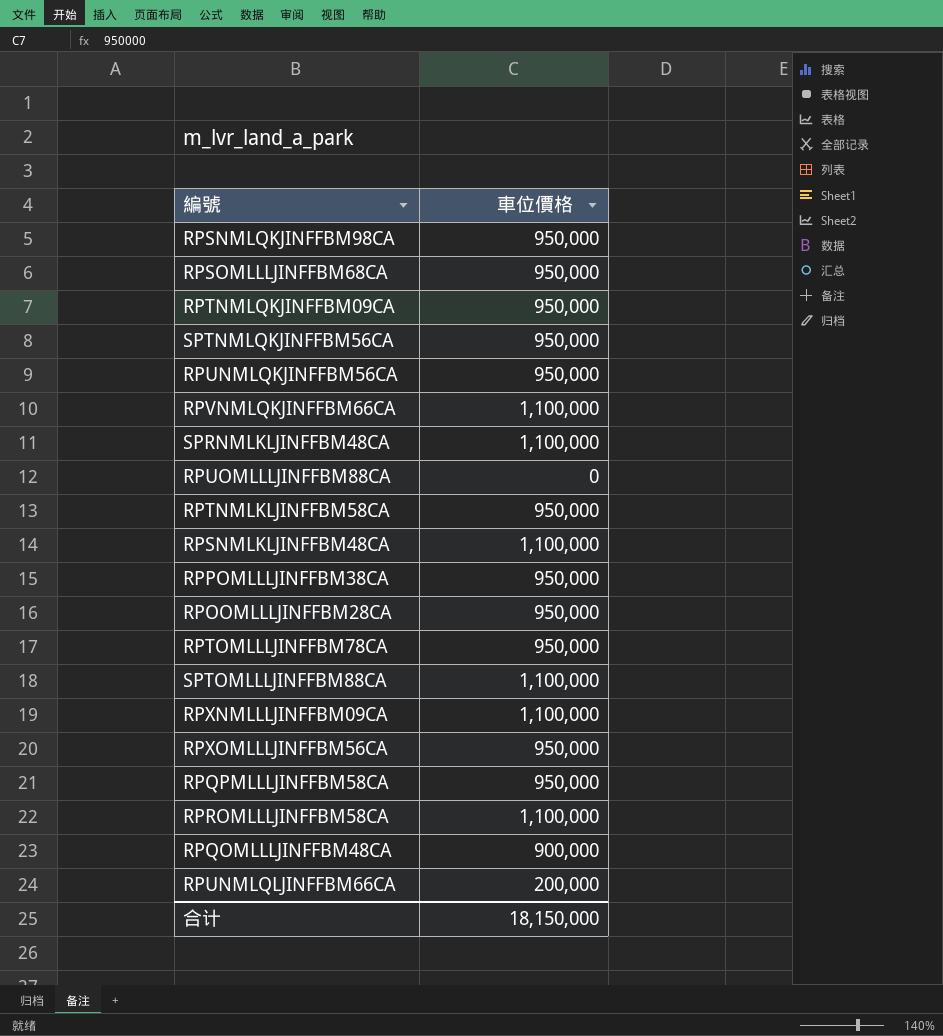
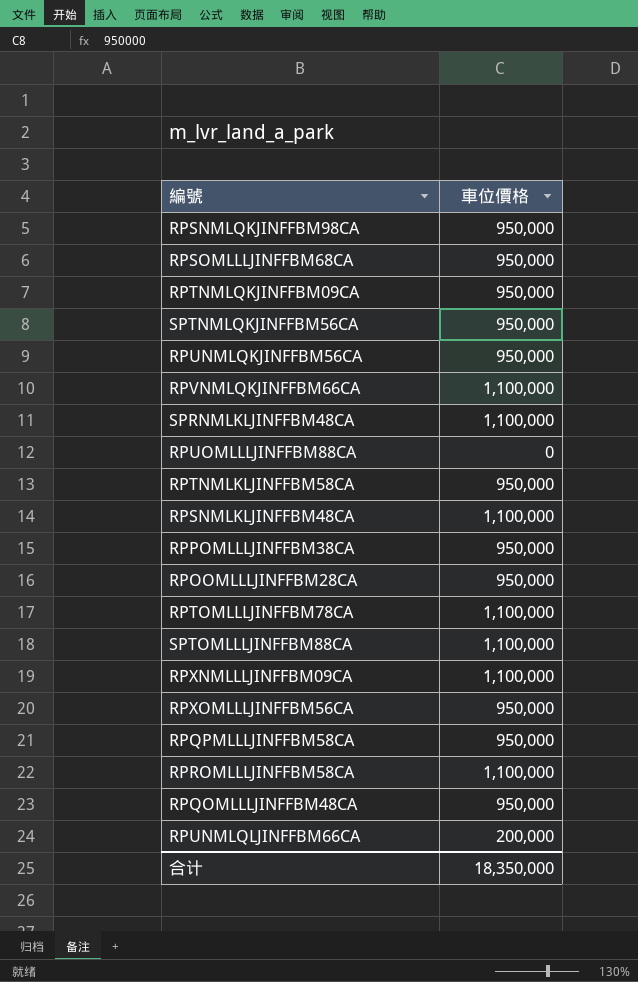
RPTOMLLLJINFFBM78CA | 車位價格: 950,000 -> 1,100,000
RPQOMLLLJINFFBM48CA | 車位價格: 900,000 -> 950,000
合计 | 車位價格: 18,150,000 -> 18,350,000

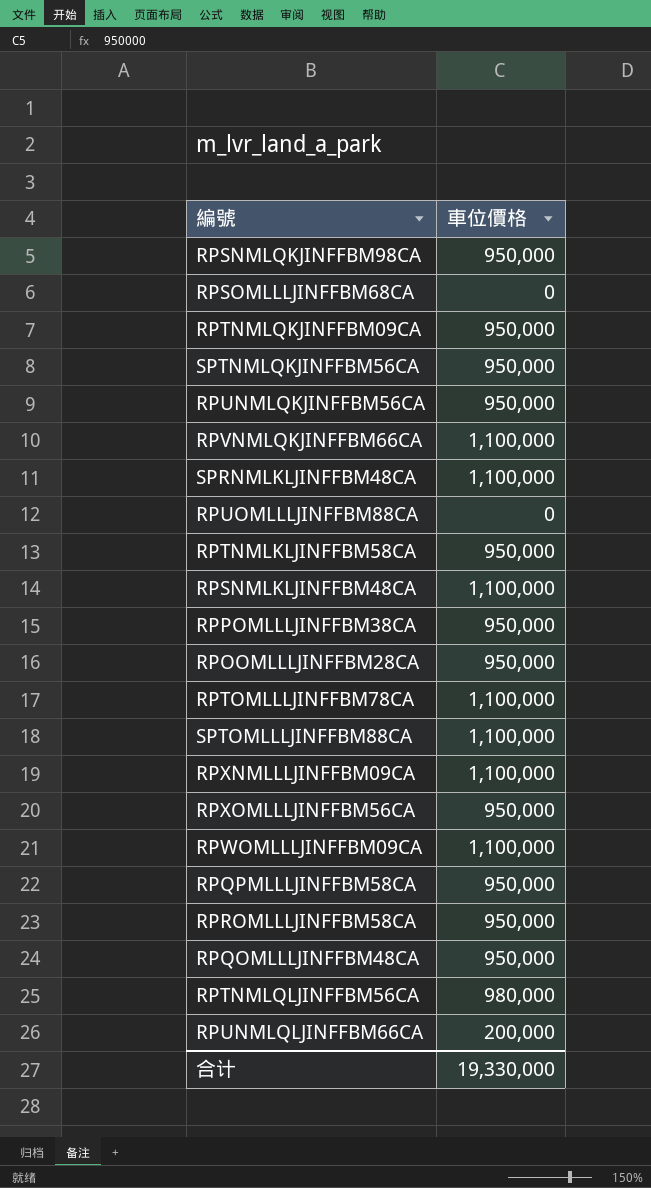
RPSOMLLLJINFFBM68CA | 車位價格: 950,000 -> 0
row RPWOMLLLJINFFBM09CA: none -> 1,100,000
RPROMLLLJINFFBM58CA | 車位價格: 1,100,000 -> 950,000
row RPTNMLQLJINFFBM56CA: none -> 980,000
合计 | 車位價格: 18,350,000 -> 19,330,000

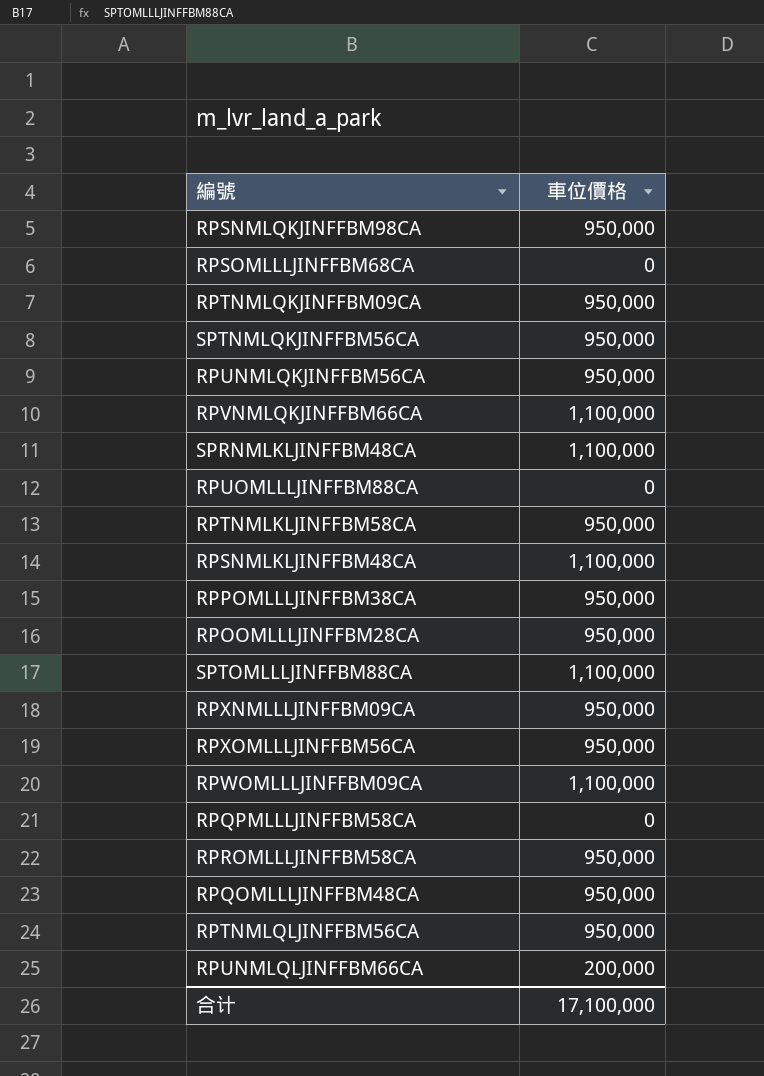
row RPTOMLLLJINFFBM78CA: 1,100,000 -> none
RPXNMLLLJINFFBM09CA | 車位價格: 1,100,000 -> 950,000
RPQPMLLLJINFFBM58CA | 車位價格: 950,000 -> 0
RPTNMLQLJINFFBM56CA | 車位價格: 980,000 -> 950,000
合计 | 車位價格: 19,330,000 -> 17,100,000

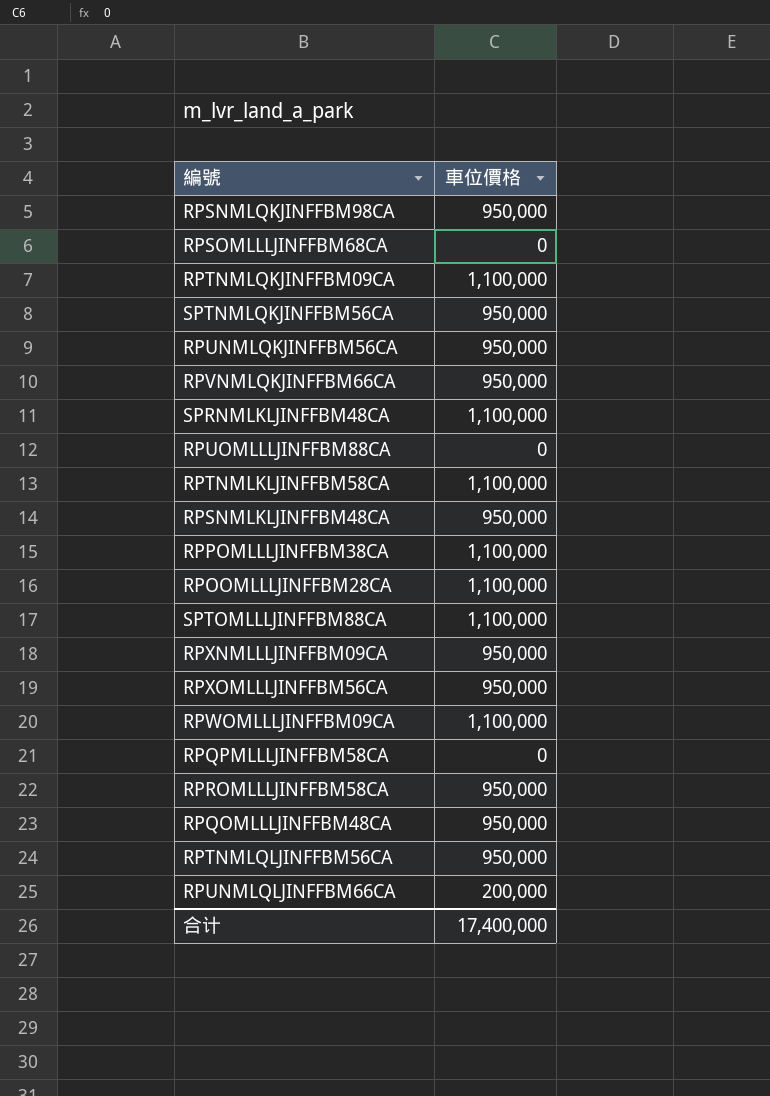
RPTNMLQKJINFFBM09CA | 車位價格: 950,000 -> 1,100,000
RPVNMLQKJINFFBM66CA | 車位價格: 1,100,000 -> 950,000
RPTNMLKLJINFFBM58CA | 車位價格: 950,000 -> 1,100,000
RPSNMLKLJINFFBM48CA | 車位價格: 1,100,000 -> 950,000
RPPOMLLLJINFFBM38CA | 車位價格: 950,000 -> 1,100,000
RPOOMLLLJINFFBM28CA | 車位價格: 950,000 -> 1,100,000
合计 | 車位價格: 17,100,000 -> 17,400,000

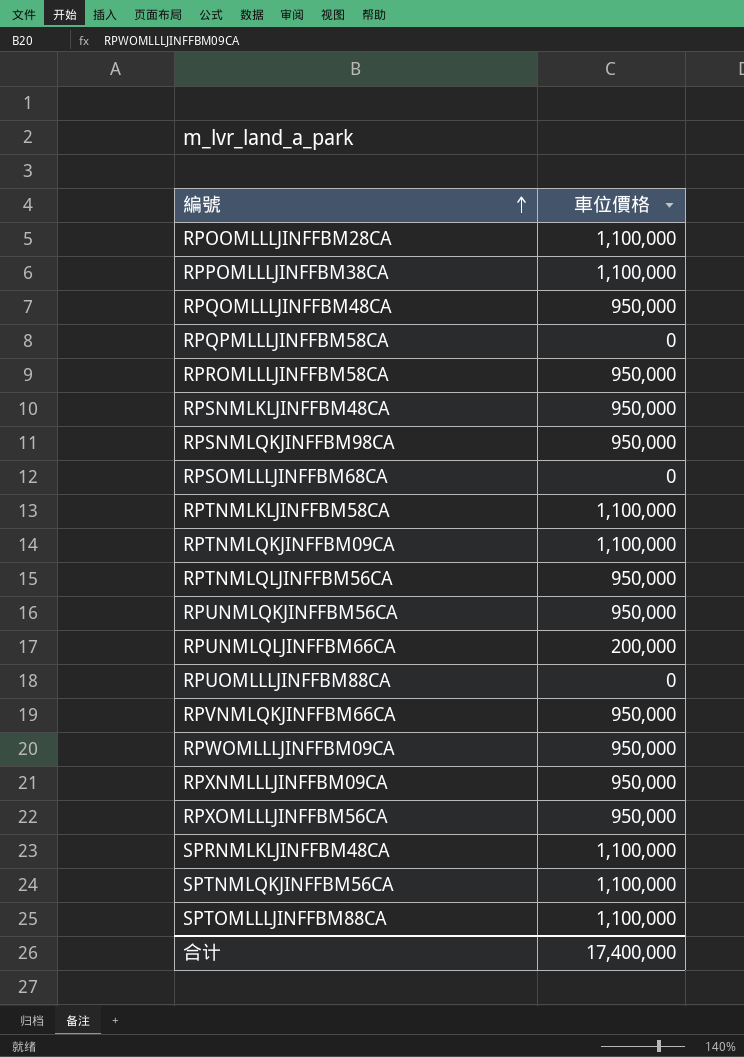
row order: none -> 編號 ascending
RPWOMLLLJINFFBM09CA | 車位價格: 1,100,000 -> 950,000
SPTNMLQKJINFFBM56CA | 車位價格: 950,000 -> 1,100,000

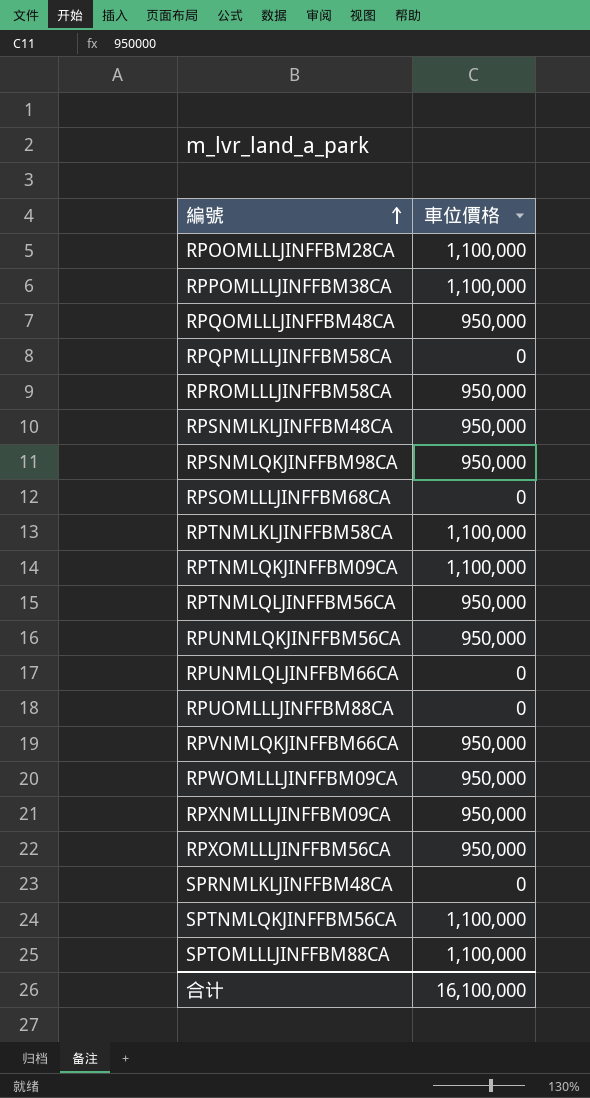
RPUNMLQLJINFFBM66CA | 車位價格: 200,000 -> 0
SPRNMLKLJINFFBM48CA | 車位價格: 1,100,000 -> 0
合计 | 車位價格: 17,400,000 -> 16,100,000

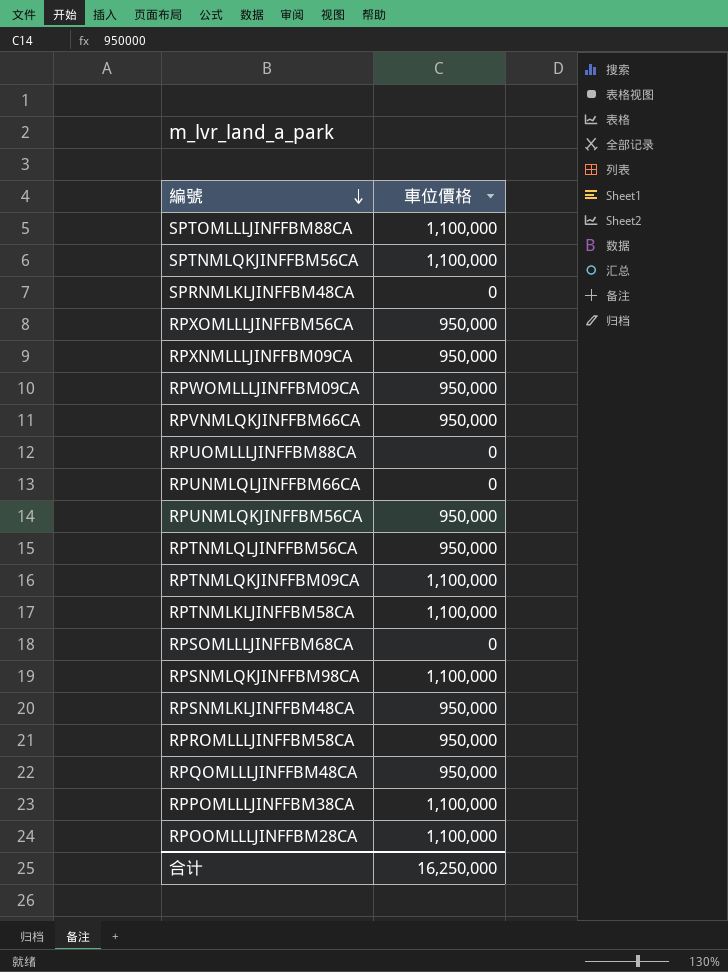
row order: 編號 ascending -> 編號 descending
row RPQPMLLLJINFFBM58CA: 0 -> none
RPSNMLQKJINFFBM98CA | 車位價格: 950,000 -> 1,100,000
合计 | 車位價格: 16,100,000 -> 16,250,000

